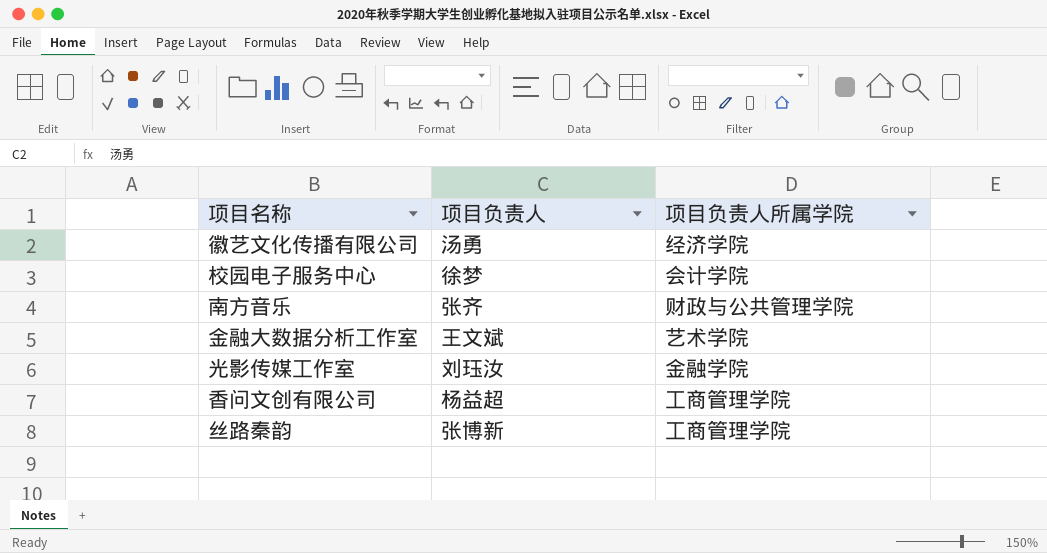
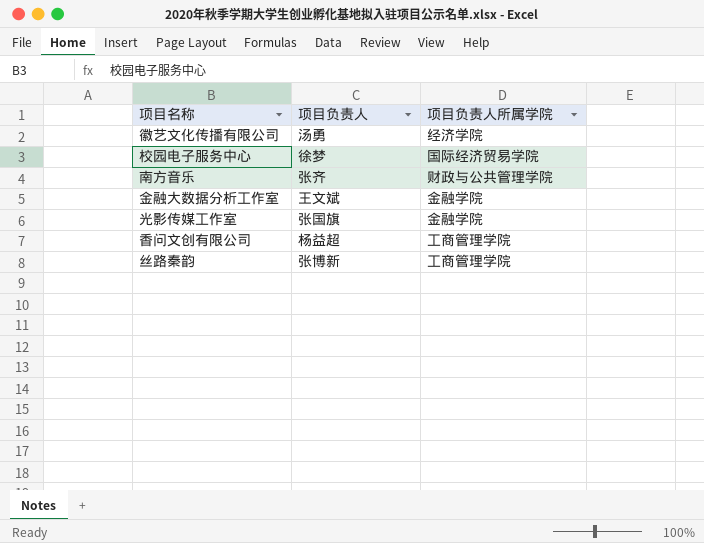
校园电子服务中心 | 项目负责人所属学院: 会计学院 -> 国际经济贸易学院
金融大数据分析工作室 | 项目负责人所属学院: 艺术学院 -> 金融学院
光影传媒工作室 | 项目负责人: 刘珏汝 -> 张国旗

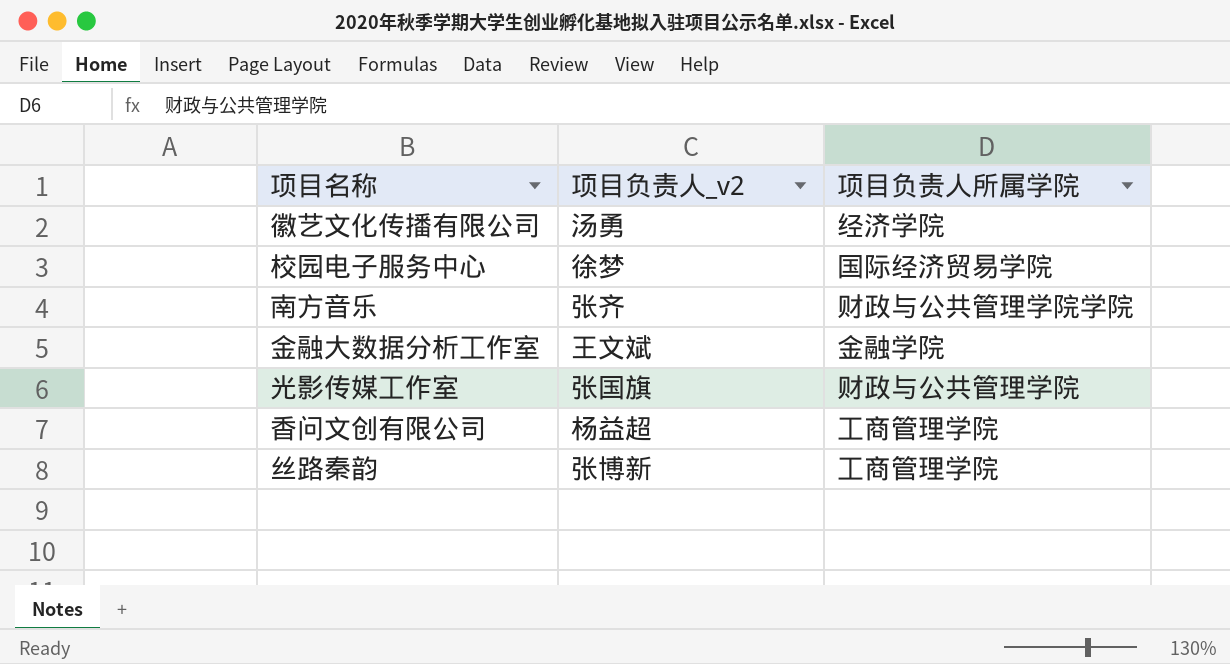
column name: 项目负责人 -> 项目负责人_v2
南方音乐 | 项目负责人所属学院: 财政与公共管理学院 -> 财政与公共管理学院学院
光影传媒工作室 | 项目负责人所属学院: 金融学院 -> 财政与公共管理学院

